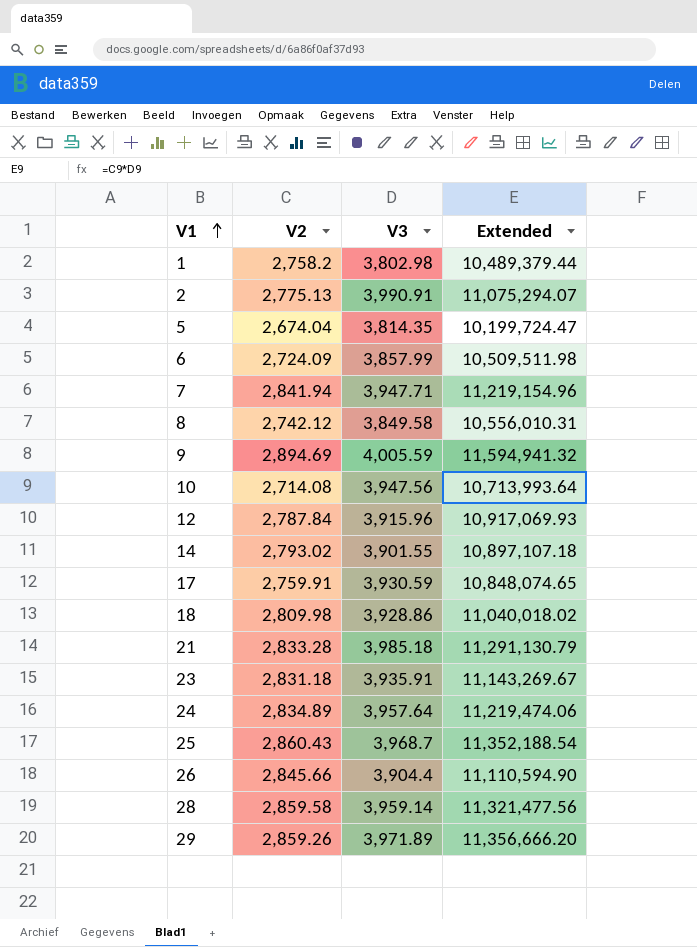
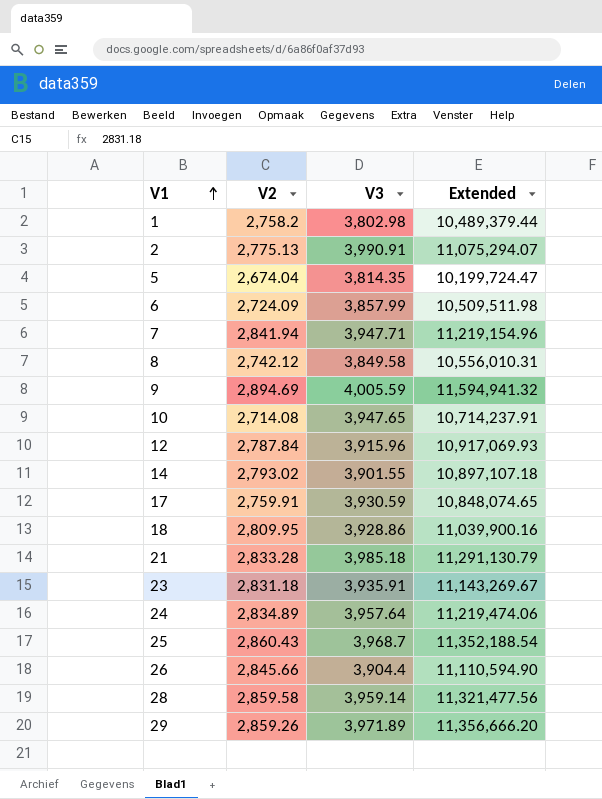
10 | V3: 3,947.56 -> 3,947.65
10 | Extended: 10,713,993.64 -> 10,714,237.91
18 | V2: 2,809.98 -> 2,809.95
18 | Extended: 11,040,018.02 -> 11,039,900.16

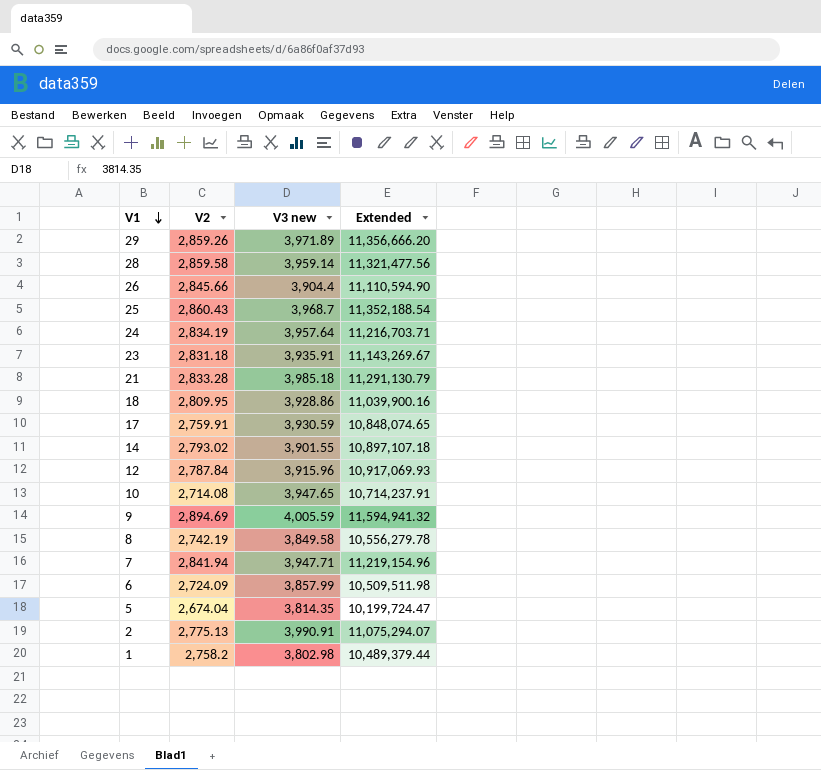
row order: V1 ascending -> V1 descending
column name: V3 -> V3 new
24 | V2: 2,834.89 -> 2,834.19
24 | Extended: 11,219,474.06 -> 11,216,703.71
8 | V2: 2,742.12 -> 2,742.19
8 | Extended: 10,556,010.31 -> 10,556,279.78

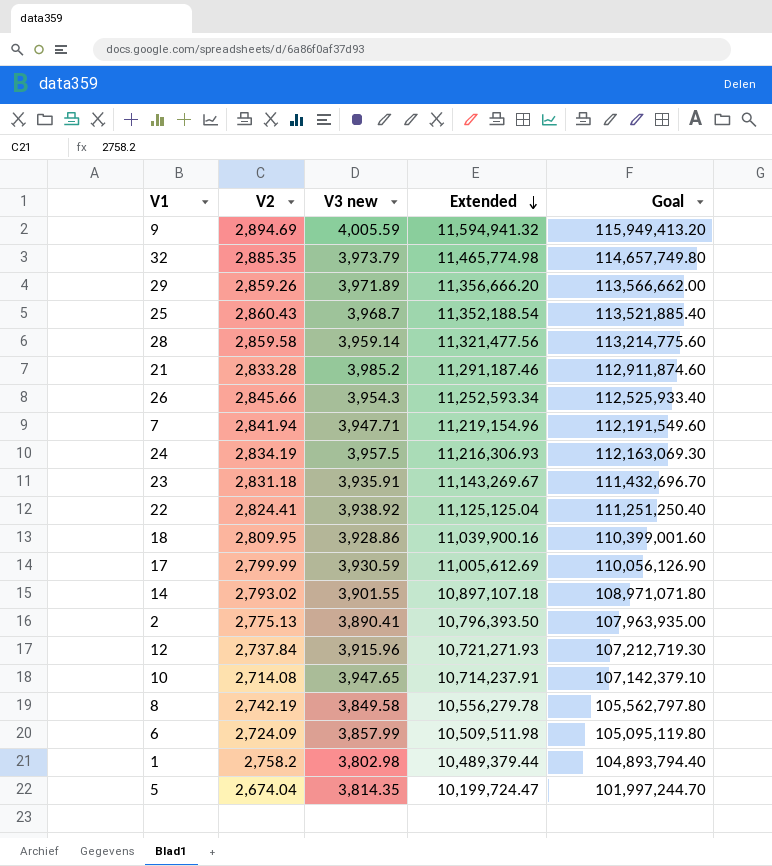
row order: V1 descending -> Extended descending
column Goal | formula: none -> [Extended] * 10
row 32: none -> 2,885.35 | 3,973.79 | 11,465,774.98 | 114,657,749.80
21 | V3 new: 3,985.18 -> 3,985.2
21 | Extended: 11,291,130.79 -> 11,291,187.46
26 | V3 new: 3,904.4 -> 3,954.3
26 | Extended: 11,110,594.90 -> 11,252,593.34
24 | V3 new: 3,957.64 -> 3,957.5
24 | Extended: 11,216,703.71 -> 11,216,306.93
row 22: none -> 2,824.41 | 3,938.92 | 11,125,125.04 | 111,251,250.40
17 | V2: 2,759.91 -> 2,799.99
17 | Extended: 10,848,074.65 -> 11,005,612.69
2 | V3 new: 3,990.91 -> 3,890.41
2 | Extended: 11,075,294.07 -> 10,796,393.50
12 | V2: 2,787.84 -> 2,737.84
12 | Extended: 10,917,069.93 -> 10,721,271.93

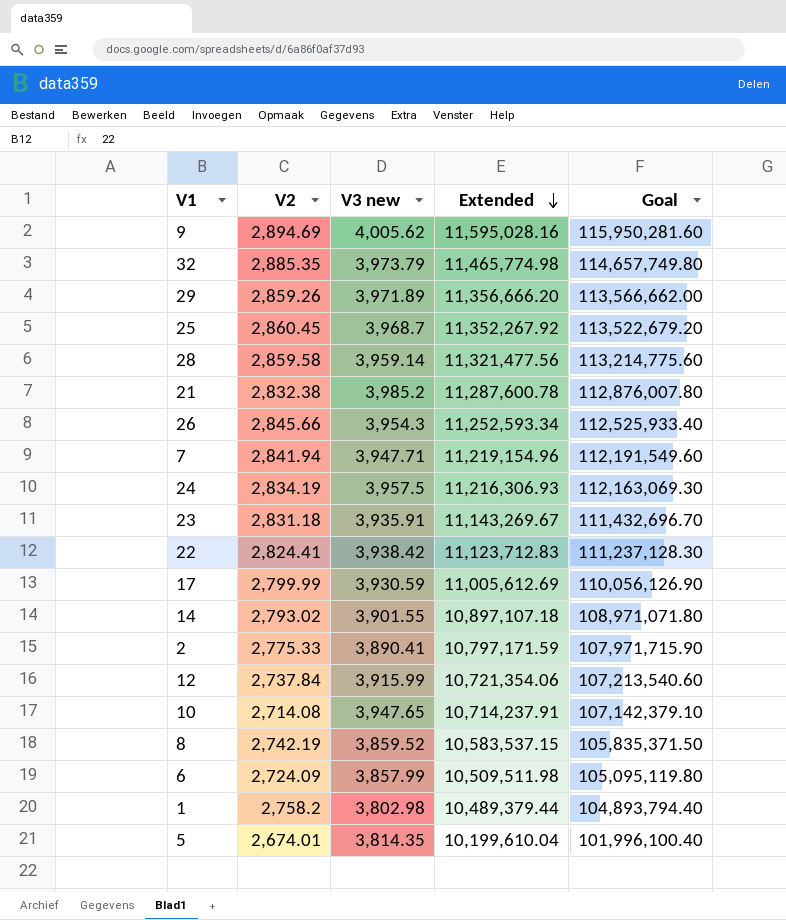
row 18: 2,809.95 | 3,928.86 | 11,039,900.16 | 110,399,001.60 -> none
9 | V3 new: 4,005.59 -> 4,005.62
9 | Extended: 11,594,941.32 -> 11,595,028.16
9 | Goal: 115,949,413.20 -> 115,950,281.60
25 | V2: 2,860.43 -> 2,860.45
25 | Extended: 11,352,188.54 -> 11,352,267.92
25 | Goal: 113,521,885.40 -> 113,522,679.20
21 | V2: 2,833.28 -> 2,832.38
21 | Extended: 11,291,187.46 -> 11,287,600.78
21 | Goal: 112,911,874.60 -> 112,876,007.80
22 | V3 new: 3,938.92 -> 3,938.42
22 | Extended: 11,125,125.04 -> 11,123,712.83
22 | Goal: 111,251,250.40 -> 111,237,128.30
2 | V2: 2,775.13 -> 2,775.33
2 | Extended: 10,796,393.50 -> 10,797,171.59
2 | Goal: 107,963,935.00 -> 107,971,715.90
12 | V3 new: 3,915.96 -> 3,915.99
12 | Extended: 10,721,271.93 -> 10,721,354.06
12 | Goal: 107,212,719.30 -> 107,213,540.60
8 | V3 new: 3,849.58 -> 3,859.52
8 | Extended: 10,556,279.78 -> 10,583,537.15
8 | Goal: 105,562,797.80 -> 105,835,371.50
5 | V2: 2,674.04 -> 2,674.01
5 | Extended: 10,199,724.47 -> 10,199,610.04
5 | Goal: 101,997,244.70 -> 101,996,100.40

